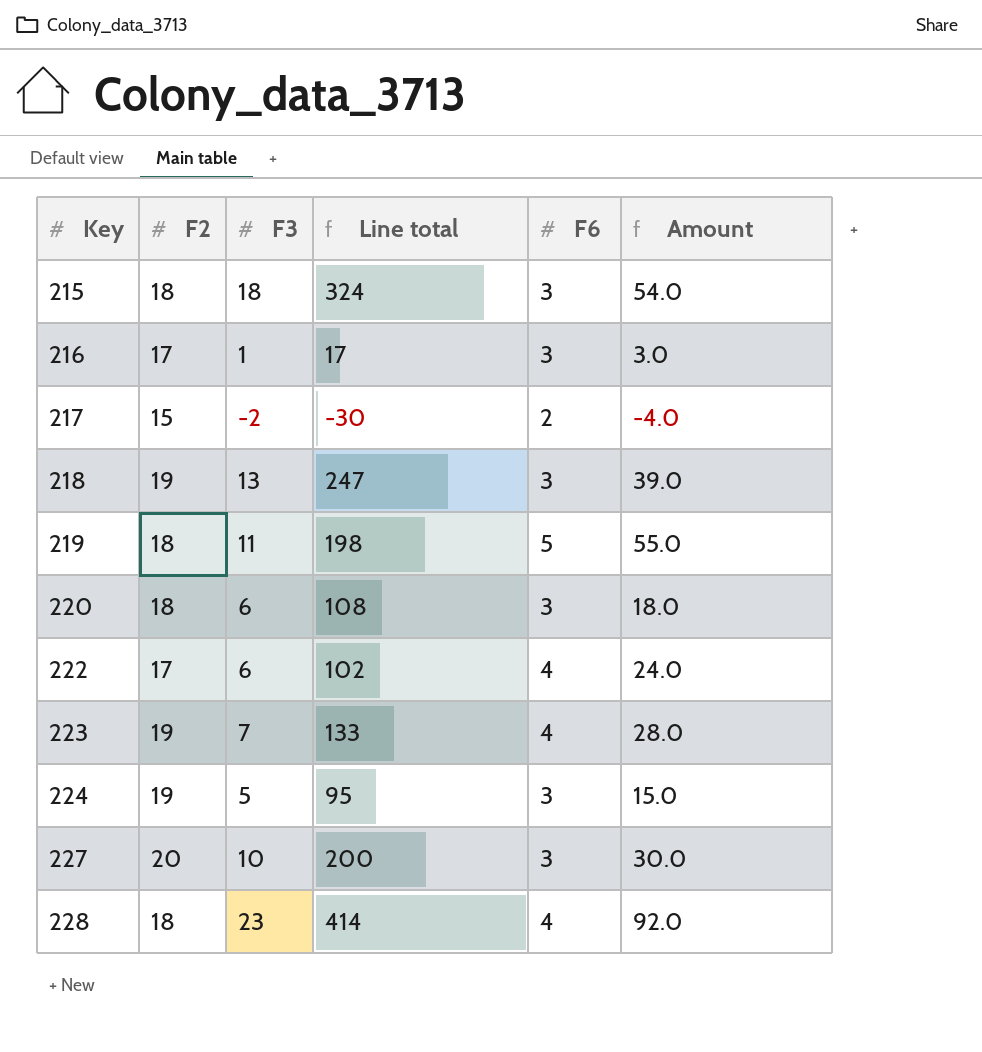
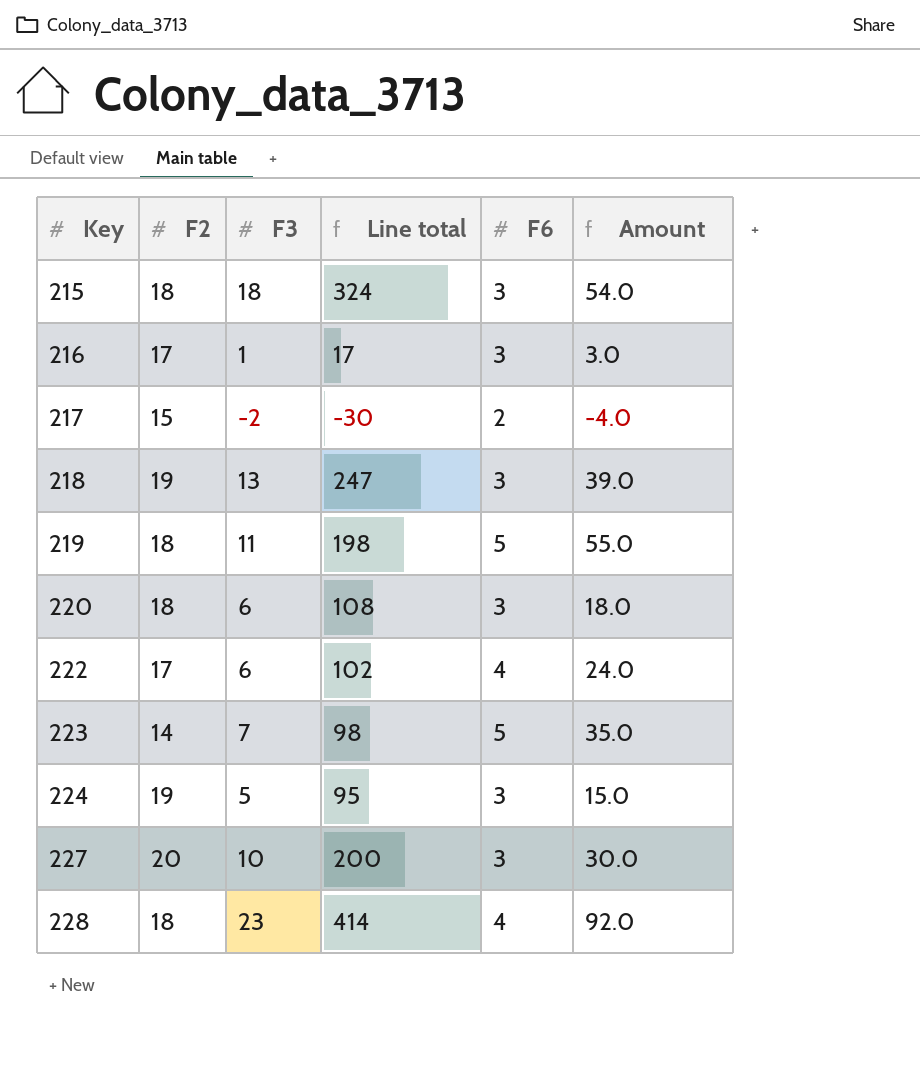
223 | F2: 19 -> 14
223 | Line total: 133 -> 98
223 | F6: 4 -> 5
223 | Amount: 28.0 -> 35.0

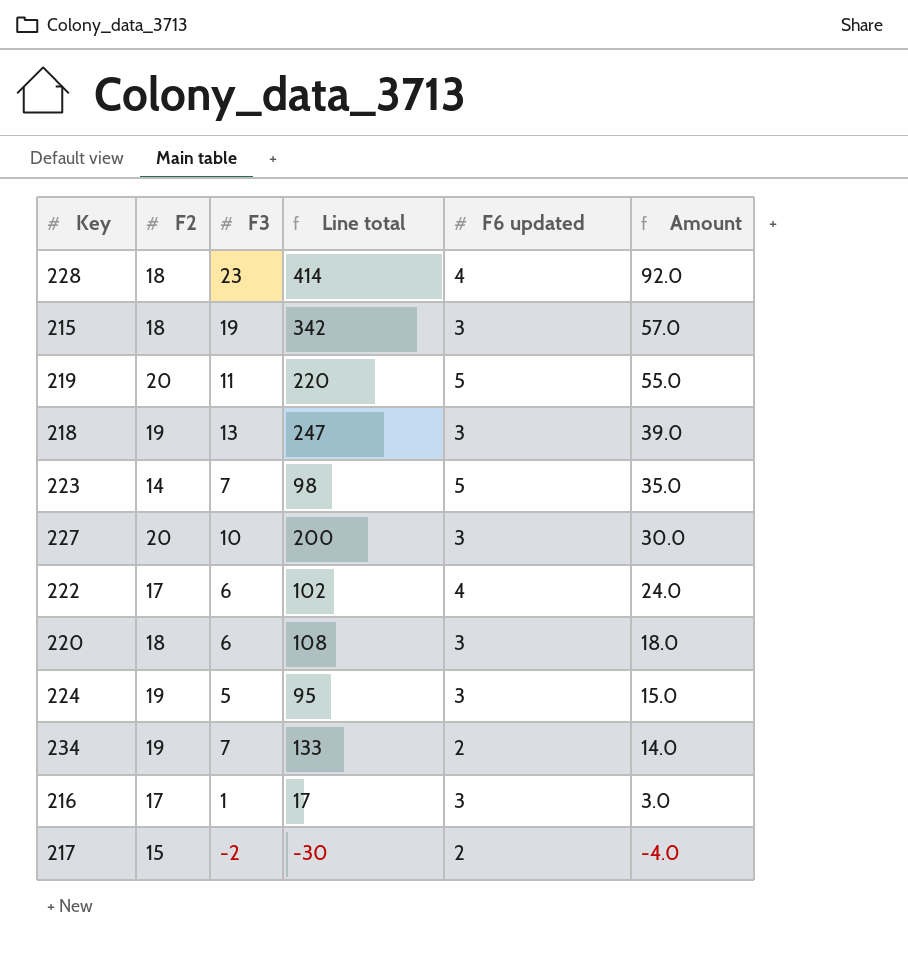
row order: Key ascending -> Amount descending
column name: F6 -> F6 updated
215 | F3: 18 -> 19
215 | Line total: 324 -> 342
215 | Amount: 54.0 -> 57.0
219 | F2: 18 -> 20
219 | Line total: 198 -> 220
row 234: none -> 19 | 7 | 133 | 2 | 14.0

